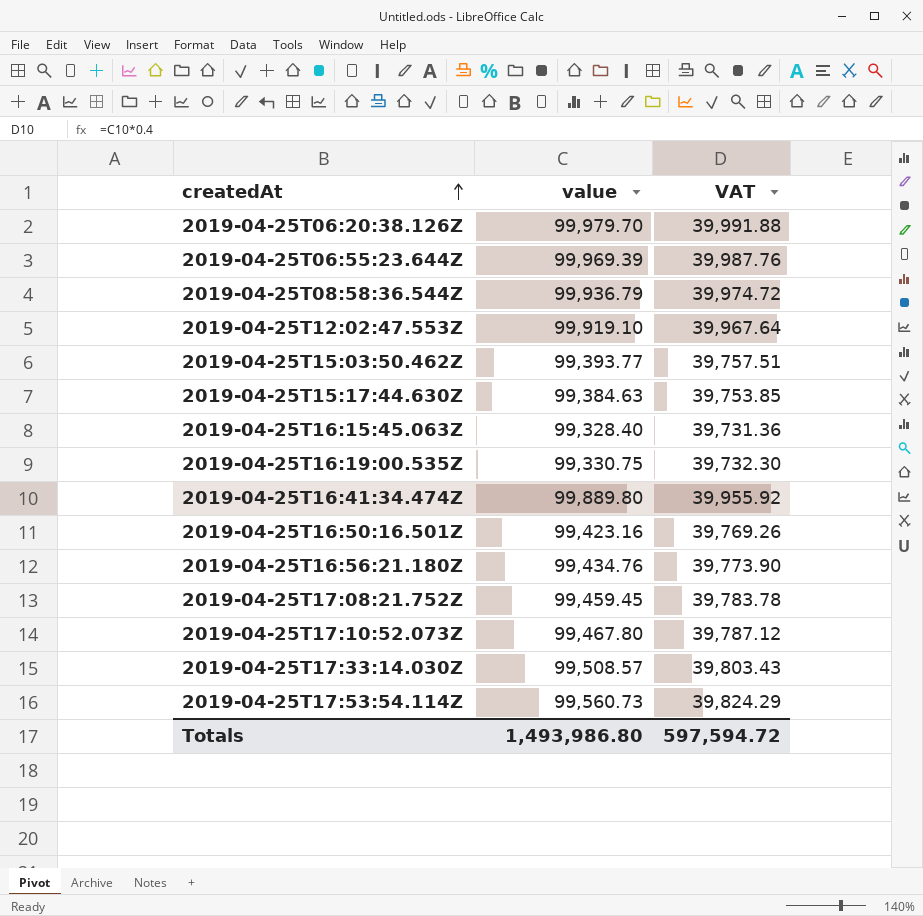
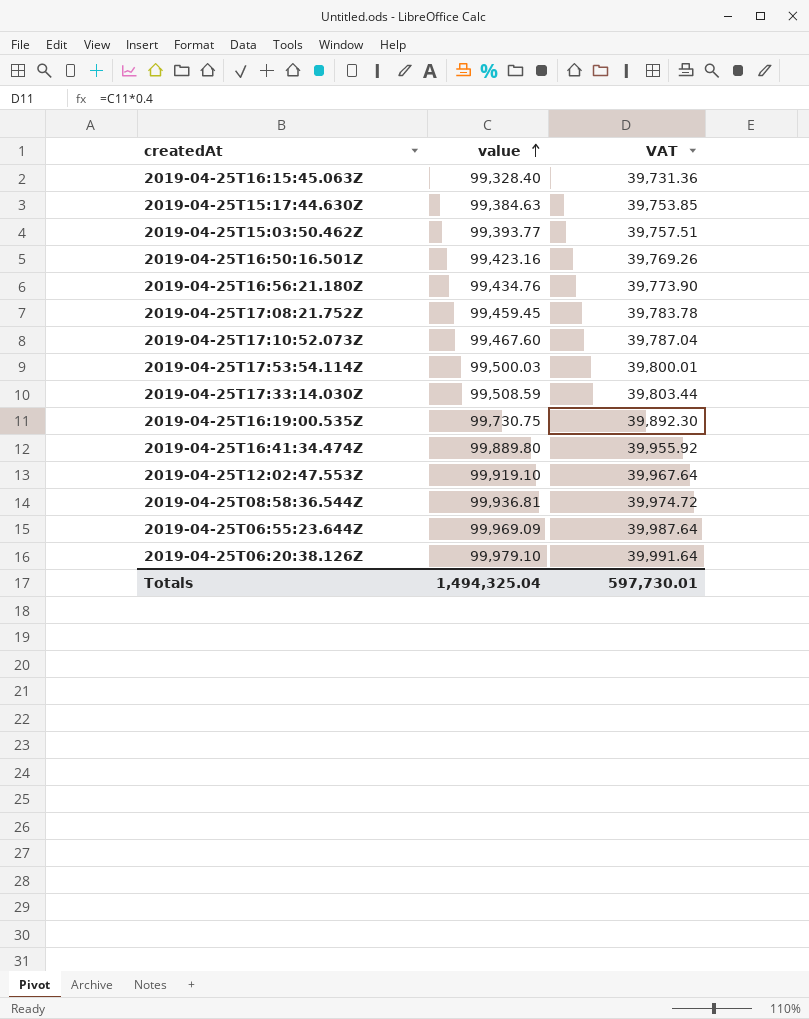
row order: createdAt ascending -> value ascending
2019-04-25T17:10:52.073Z | value: 99,467.80 -> 99,467.60
2019-04-25T17:10:52.073Z | VAT: 39,787.12 -> 39,787.04
2019-04-25T17:53:54.114Z | value: 99,560.73 -> 99,500.03
2019-04-25T17:53:54.114Z | VAT: 39,824.29 -> 39,800.01
2019-04-25T17:33:14.030Z | value: 99,508.57 -> 99,508.59
2019-04-25T17:33:14.030Z | VAT: 39,803.43 -> 39,803.44
2019-04-25T16:19:00.535Z | value: 99,330.75 -> 99,730.75
2019-04-25T16:19:00.535Z | VAT: 39,732.30 -> 39,892.30
2019-04-25T08:58:36.544Z | value: 99,936.79 -> 99,936.81
2019-04-25T06:55:23.644Z | value: 99,969.39 -> 99,969.09
2019-04-25T06:55:23.644Z | VAT: 39,987.76 -> 39,987.64
2019-04-25T06:20:38.126Z | value: 99,979.70 -> 99,979.10
2019-04-25T06:20:38.126Z | VAT: 39,991.88 -> 39,991.64
Totals | value: 1,493,986.80 -> 1,494,325.04
Totals | VAT: 597,594.72 -> 597,730.01

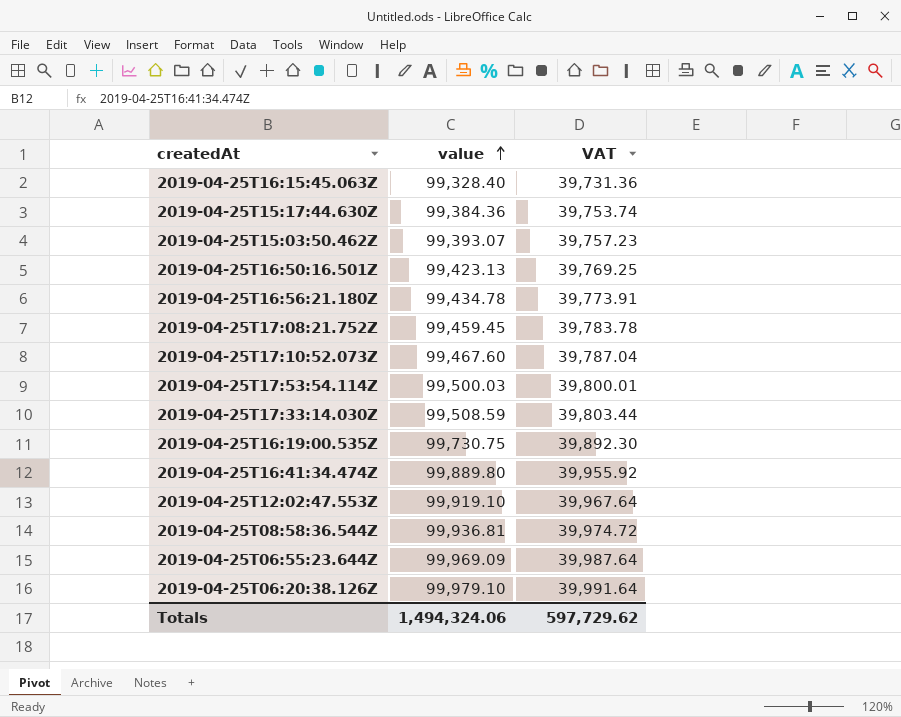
2019-04-25T15:17:44.630Z | value: 99,384.63 -> 99,384.36
2019-04-25T15:17:44.630Z | VAT: 39,753.85 -> 39,753.74
2019-04-25T15:03:50.462Z | value: 99,393.77 -> 99,393.07
2019-04-25T15:03:50.462Z | VAT: 39,757.51 -> 39,757.23
2019-04-25T16:50:16.501Z | value: 99,423.16 -> 99,423.13
2019-04-25T16:50:16.501Z | VAT: 39,769.26 -> 39,769.25
2019-04-25T16:56:21.180Z | value: 99,434.76 -> 99,434.78
2019-04-25T16:56:21.180Z | VAT: 39,773.90 -> 39,773.91
Totals | value: 1,494,325.04 -> 1,494,324.06
Totals | VAT: 597,730.01 -> 597,729.62

